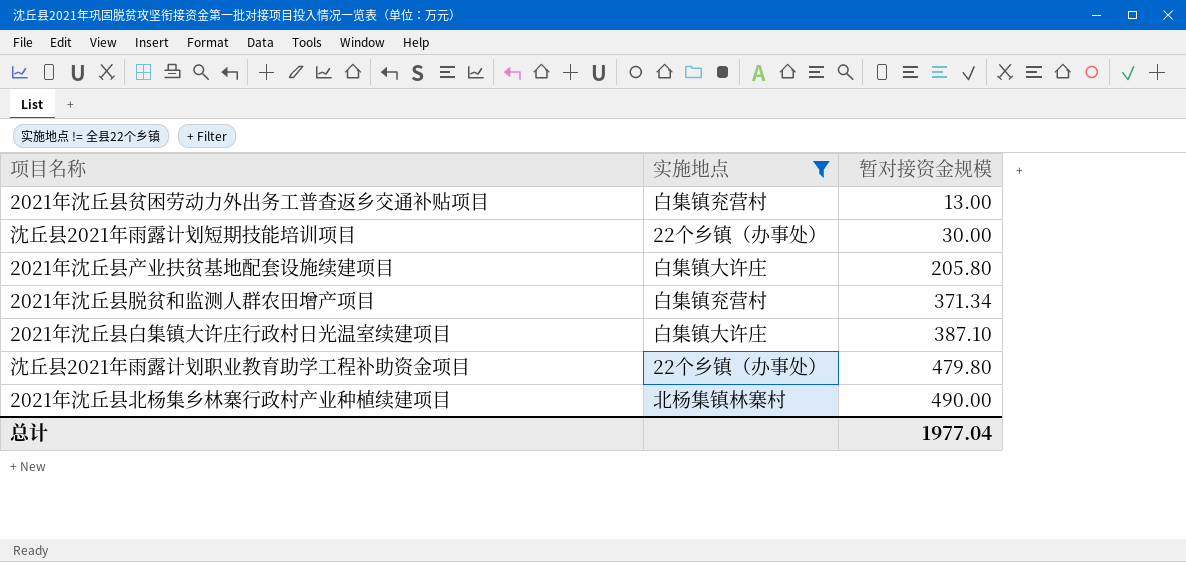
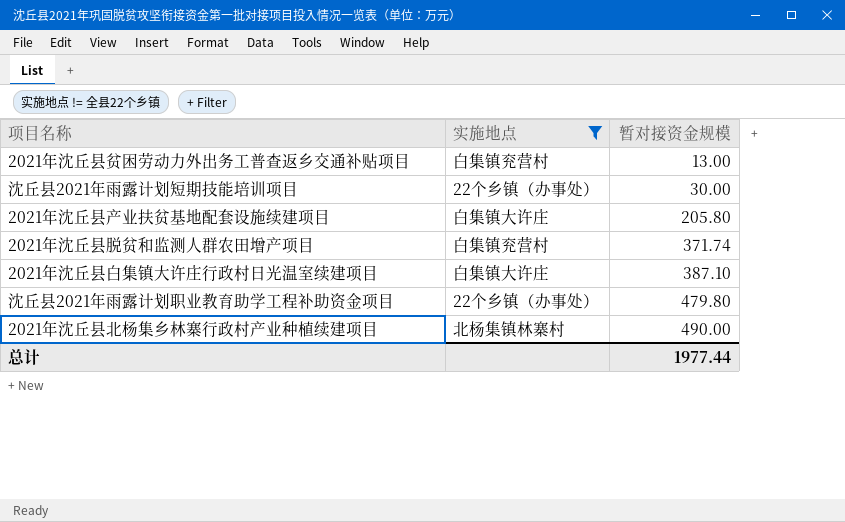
2021年沈丘县脱贫和监测人群农田增产项目 | 暂对接资金规模: 371.34 -> 371.74
总计 | 暂对接资金规模: 1977.04 -> 1977.44

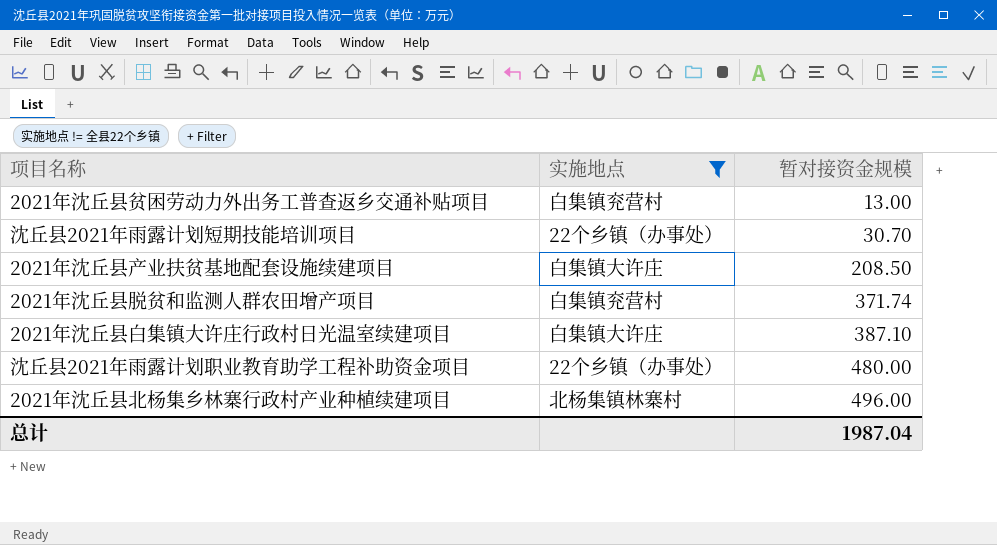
沈丘县2021年雨露计划短期技能培训项目 | 暂对接资金规模: 30.00 -> 30.70
2021年沈丘县产业扶贫基地配套设施续建项目 | 暂对接资金规模: 205.80 -> 208.50
沈丘县2021年雨露计划职业教育助学工程补助资金项目 | 暂对接资金规模: 479.80 -> 480.00
2021年沈丘县北杨集乡林寨行政村产业种植续建项目 | 暂对接资金规模: 490.00 -> 496.00
总计 | 暂对接资金规模: 1977.44 -> 1987.04

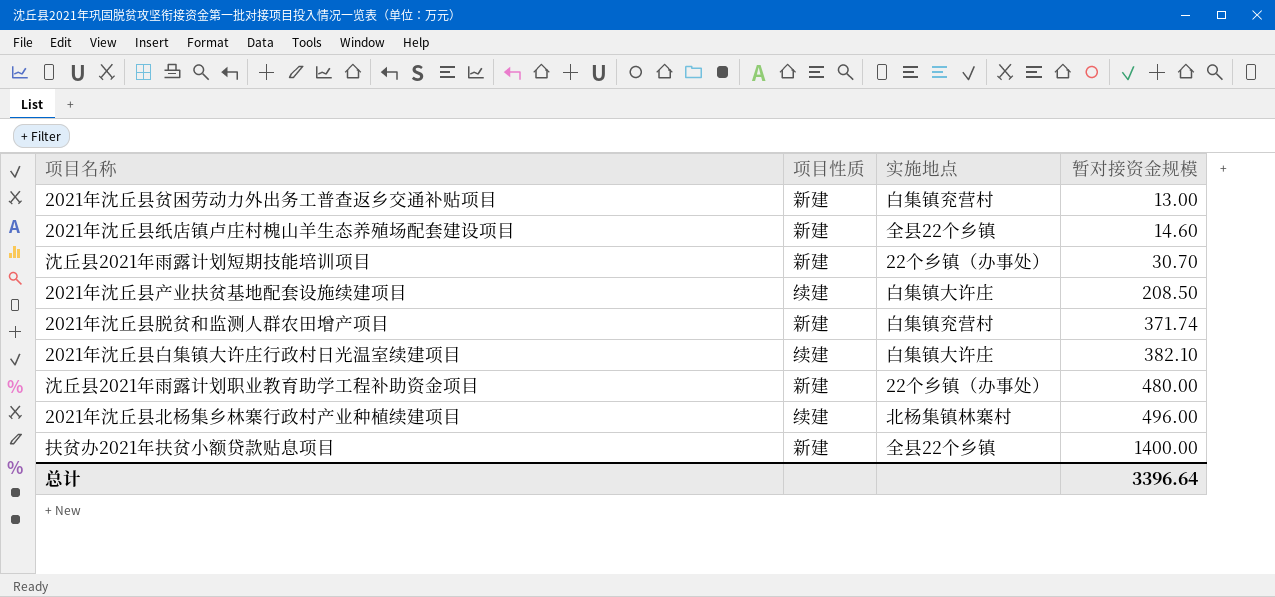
filter: 实施地点 != 全县22个乡镇 -> none
column 项目性质 | position: none -> 2
2021年沈丘县白集镇大许庄行政村日光温室续建项目 | 暂对接资金规模: 387.10 -> 382.10
总计 | 暂对接资金规模: 1987.04 -> 3396.64

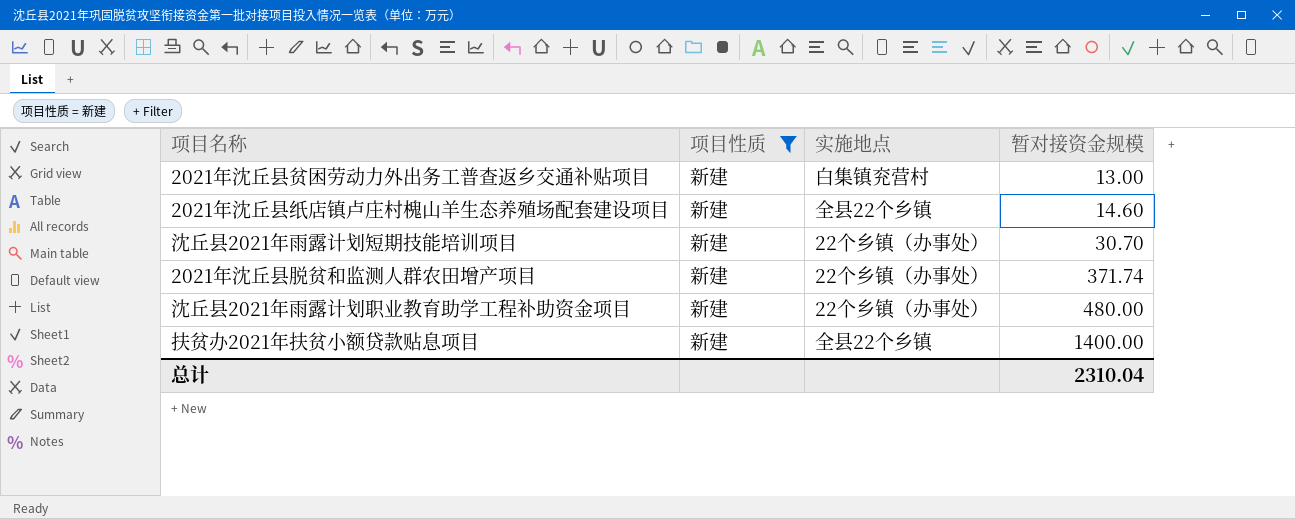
filter: none -> 项目性质 = 新建
2021年沈丘县脱贫和监测人群农田增产项目 | 实施地点: 白集镇兖营村 -> 22个乡镇（办事处）
总计 | 暂对接资金规模: 3396.64 -> 2310.04

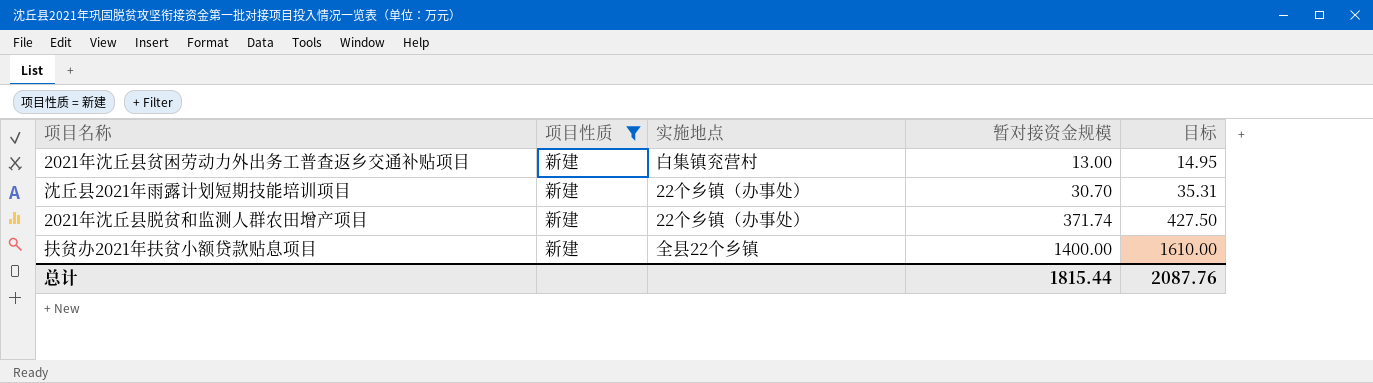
column 目标 | formula: none -> [暂对接资金规模] * 1.15
row 2021年沈丘县纸店镇卢庄村槐山羊生态养殖场配套建设项目: 新建 | 全县22个乡镇 | 14.60 -> none
row 沈丘县2021年雨露计划职业教育助学工程补助资金项目: 新建 | 22个乡镇（办事处） | 480.00 -> none
总计 | 暂对接资金规模: 2310.04 -> 1815.44

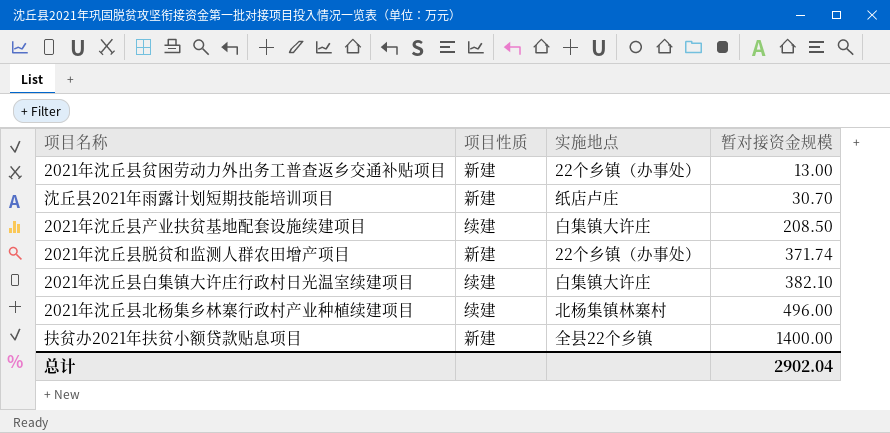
filter: 项目性质 = 新建 -> none
column 目标 | formula: [暂对接资金规模] * 1.15 -> none
2021年沈丘县贫困劳动力外出务工普查返乡交通补贴项目 | 实施地点: 白集镇兖营村 -> 22个乡镇（办事处）
沈丘县2021年雨露计划短期技能培训项目 | 实施地点: 22个乡镇（办事处） -> 纸店卢庄
总计 | 暂对接资金规模: 1815.44 -> 2902.04

